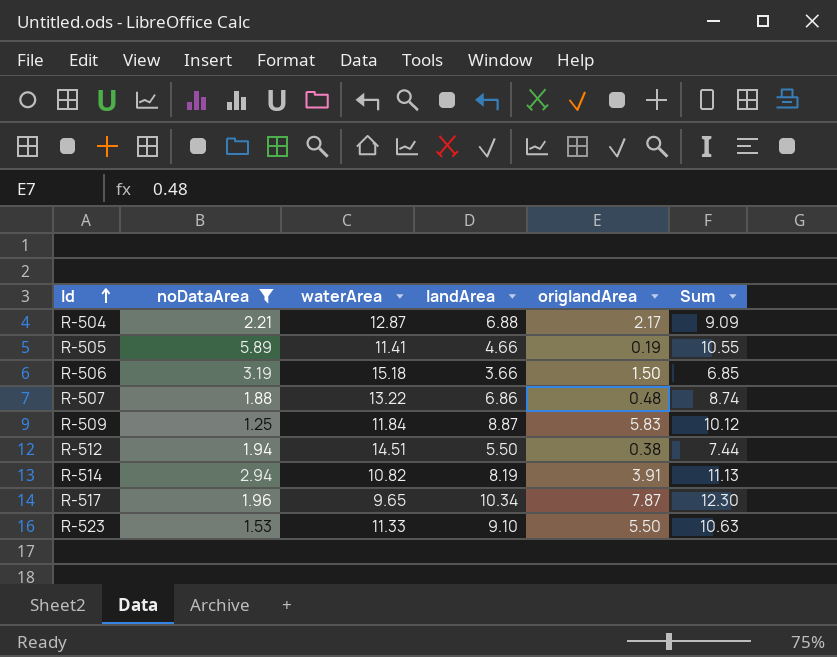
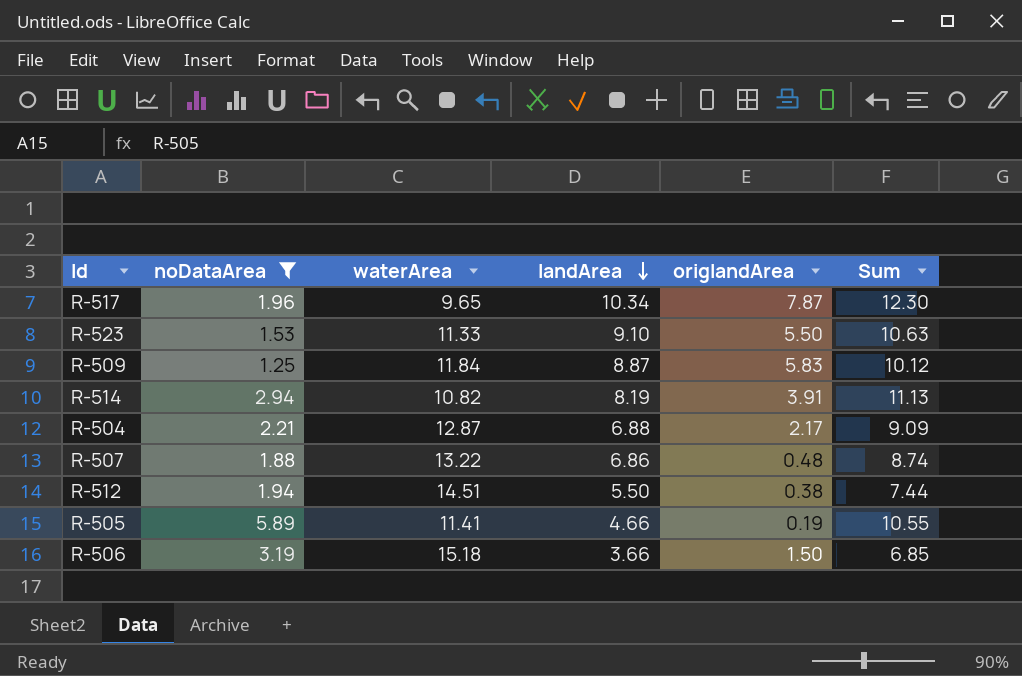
row order: Id ascending -> landArea descending

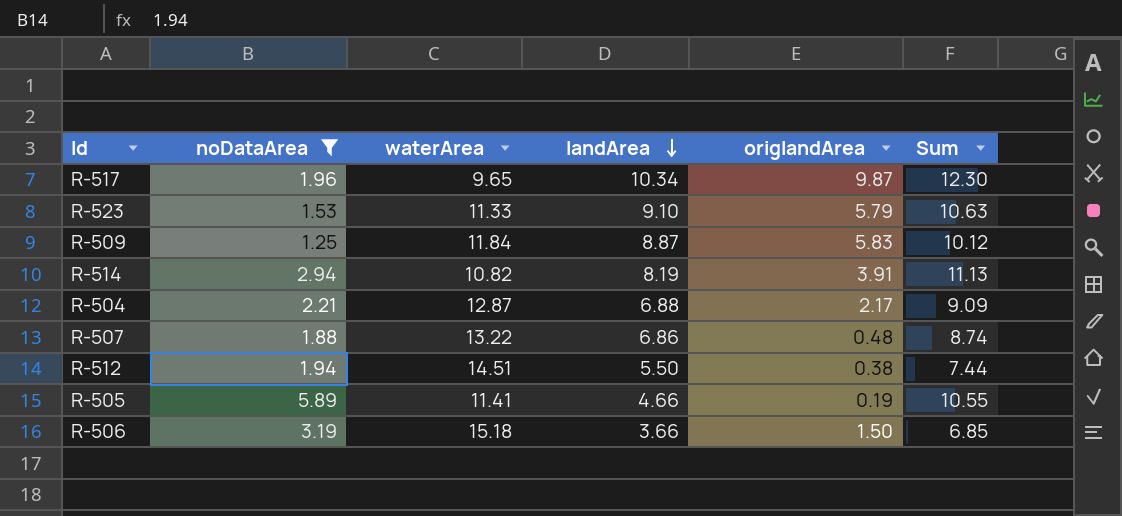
R-517 | origlandArea: 7.87 -> 9.87
R-523 | origlandArea: 5.50 -> 5.79

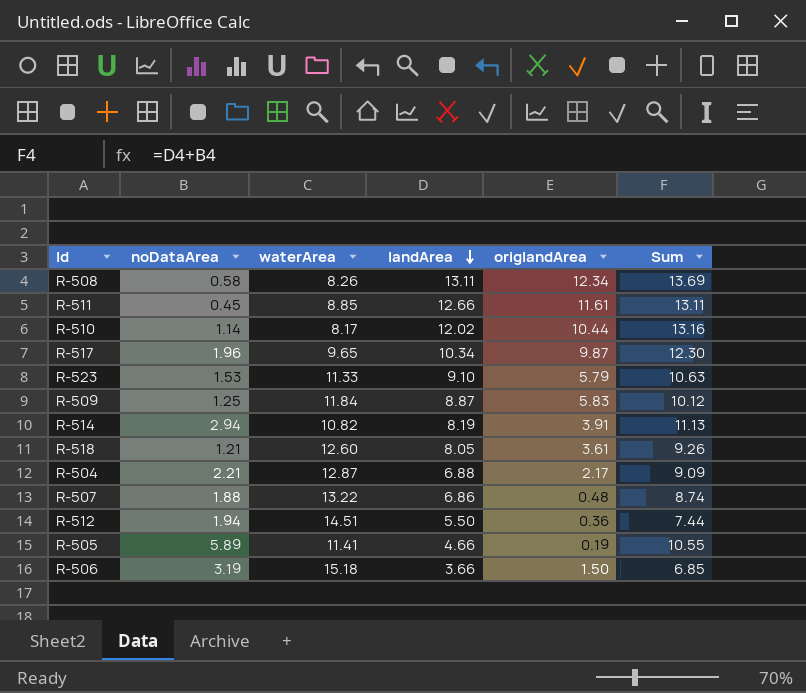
filter: noDataArea >= 1.25 -> none
R-512 | origlandArea: 0.38 -> 0.36

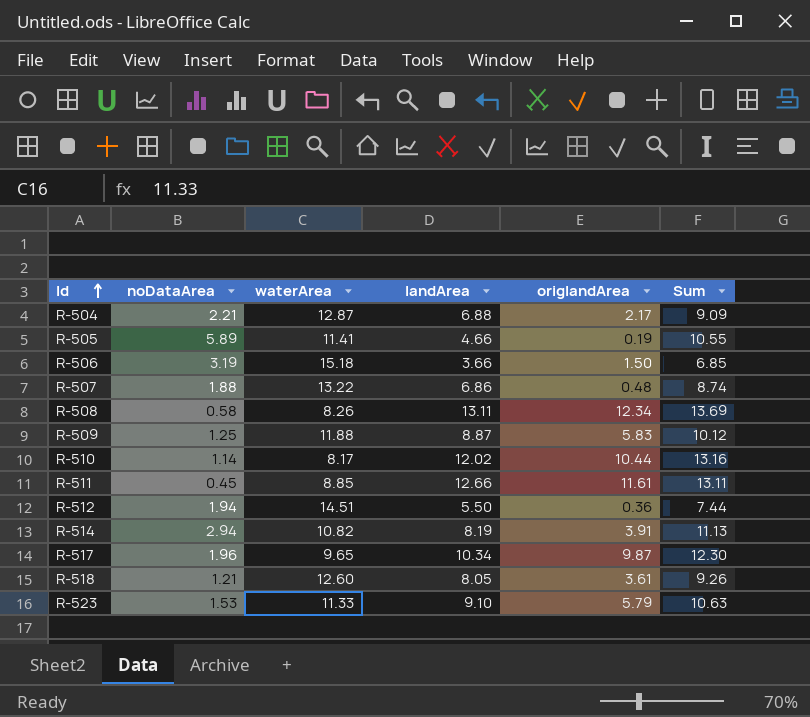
row order: landArea descending -> Id ascending
R-509 | waterArea: 11.84 -> 11.88

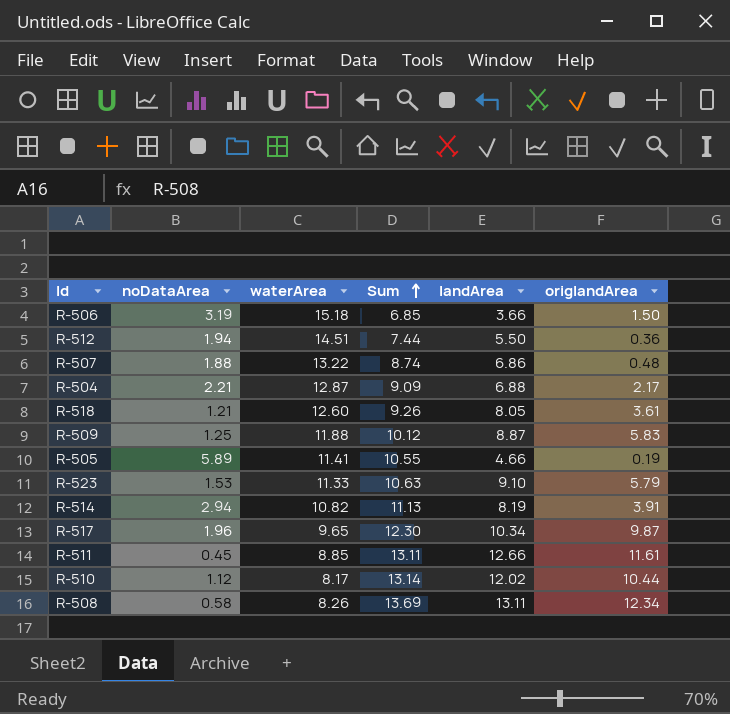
row order: Id ascending -> Sum ascending
column Sum | position: 6 -> 4
R-510 | noDataArea: 1.14 -> 1.12
R-510 | Sum: 13.16 -> 13.14

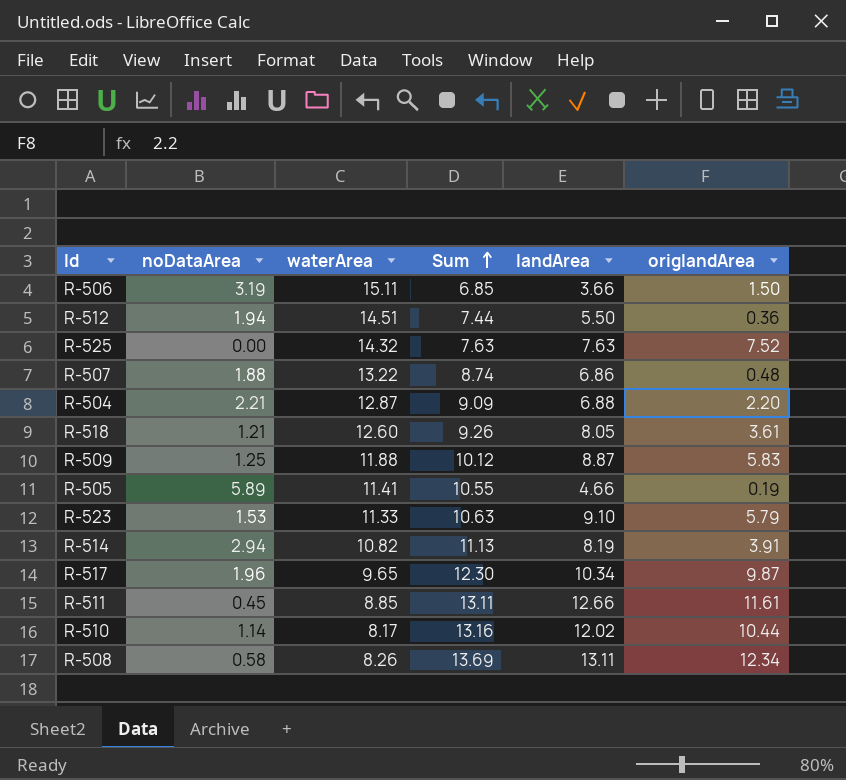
R-506 | waterArea: 15.18 -> 15.11
row R-525: none -> 0.00 | 14.32 | 7.63 | 7.63 | 7.52
R-504 | origlandArea: 2.17 -> 2.20
R-510 | noDataArea: 1.12 -> 1.14
R-510 | Sum: 13.14 -> 13.16

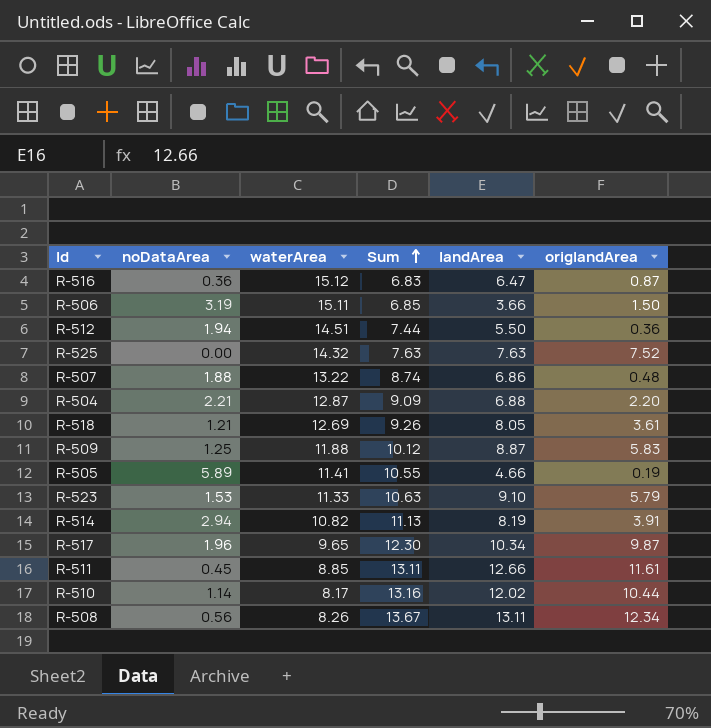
row R-516: none -> 0.36 | 15.12 | 6.83 | 6.47 | 0.87
R-518 | waterArea: 12.60 -> 12.69
R-508 | noDataArea: 0.58 -> 0.56
R-508 | Sum: 13.69 -> 13.67

